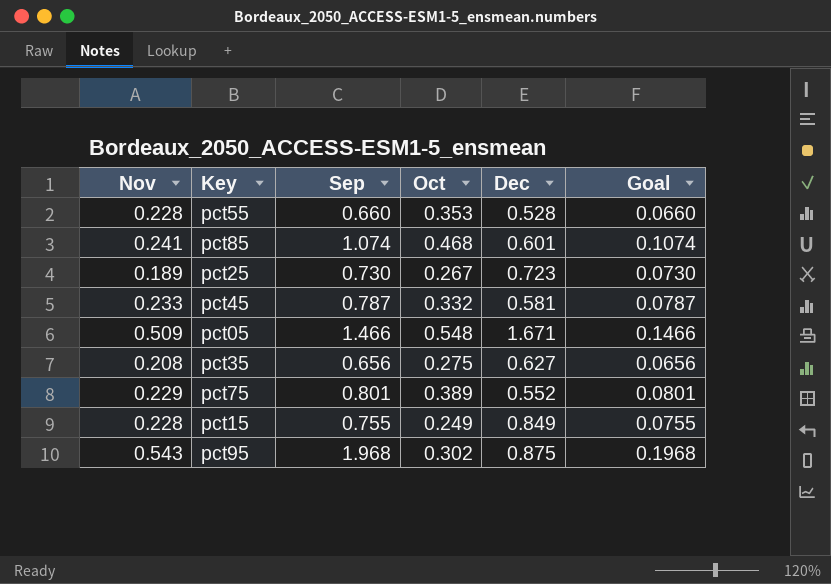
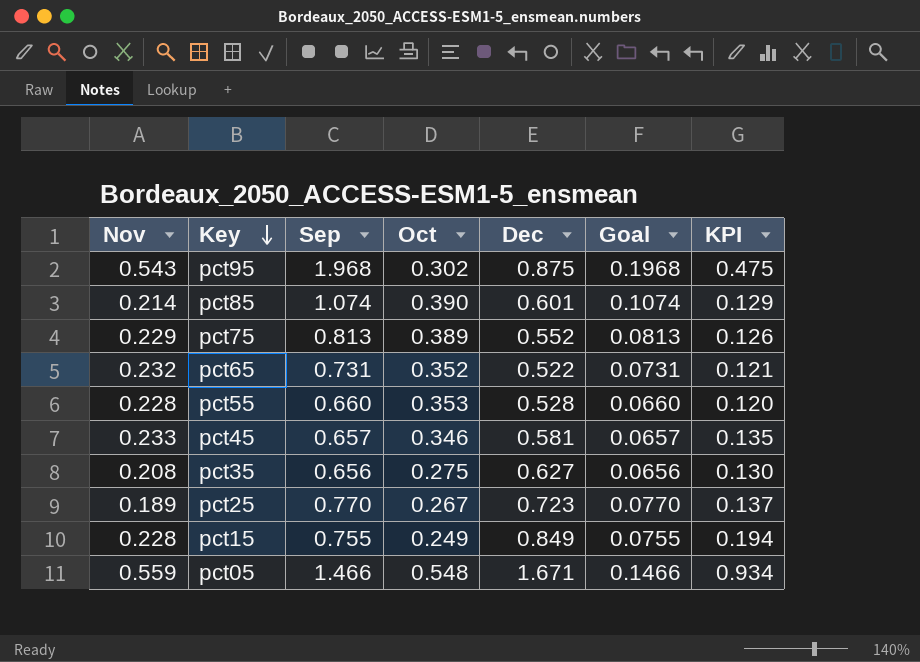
row order: none -> Key descending
column KPI | formula: none -> [Nov] * [Dec]
pct85 | Nov: 0.241 -> 0.214
pct85 | Oct: 0.468 -> 0.390
pct75 | Sep: 0.801 -> 0.813
pct75 | Goal: 0.0801 -> 0.0813
row pct65: none -> 0.232 | 0.731 | 0.352 | 0.522 | 0.0731 | 0.121
pct45 | Sep: 0.787 -> 0.657
pct45 | Oct: 0.332 -> 0.346
pct45 | Goal: 0.0787 -> 0.0657
pct25 | Sep: 0.730 -> 0.770
pct25 | Goal: 0.0730 -> 0.0770
pct05 | Nov: 0.509 -> 0.559

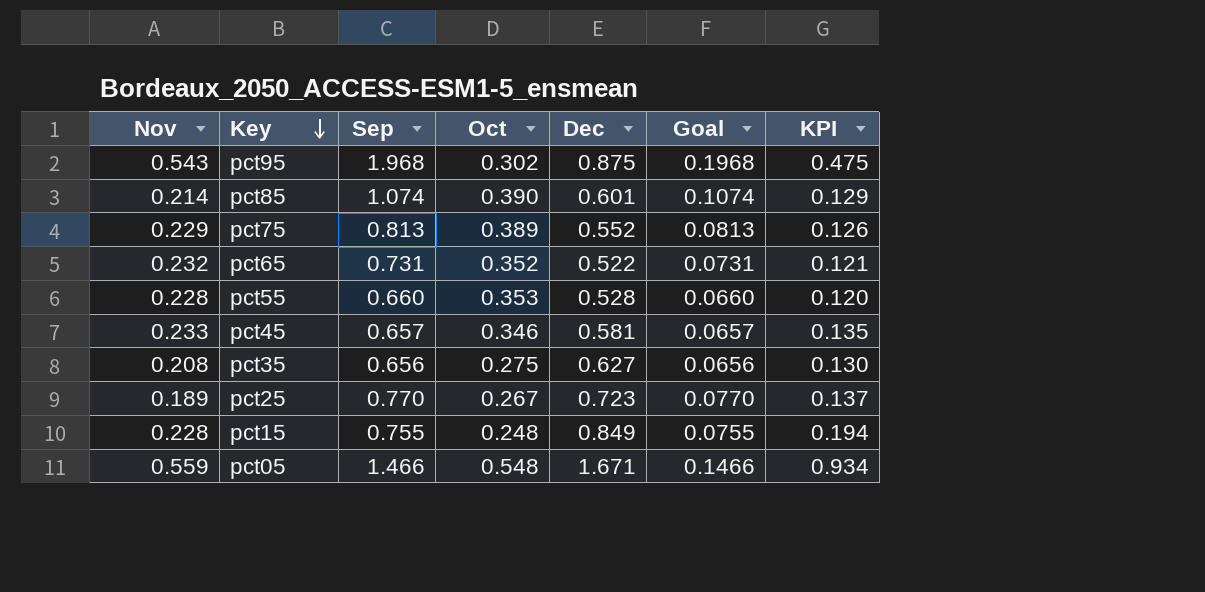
pct15 | Oct: 0.249 -> 0.248

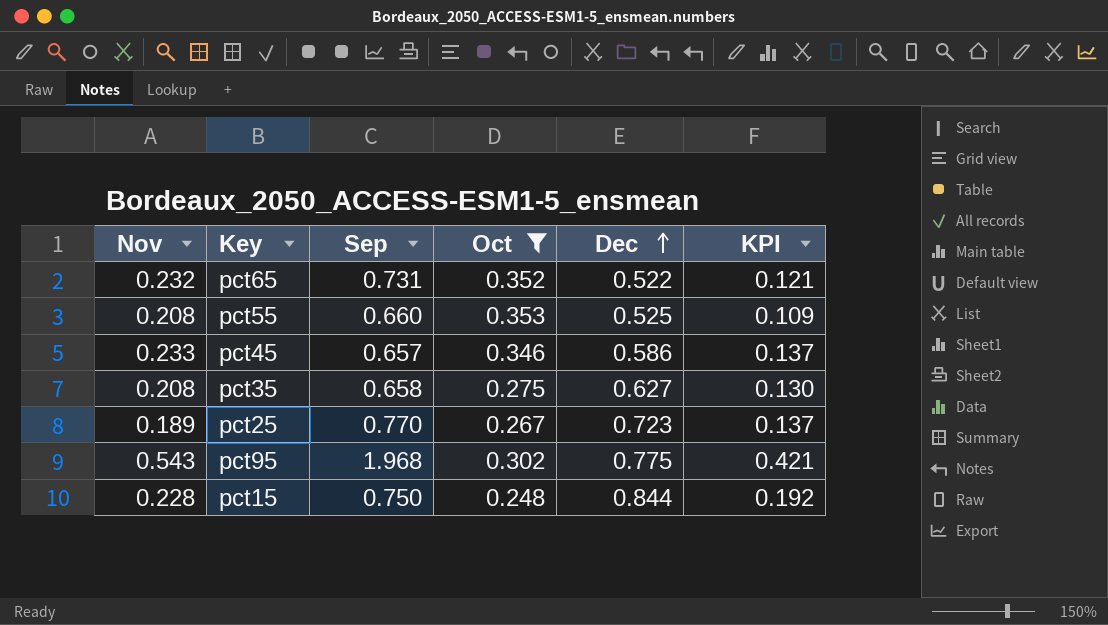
filter: none -> Oct <= 0.353
row order: Key descending -> Dec ascending
column Goal | formula: [Sep] * 0.1 -> none
pct55 | Nov: 0.228 -> 0.208
pct55 | Dec: 0.528 -> 0.525
pct55 | KPI: 0.120 -> 0.109
pct45 | Dec: 0.581 -> 0.586
pct45 | KPI: 0.135 -> 0.137
pct35 | Sep: 0.656 -> 0.658
pct95 | Dec: 0.875 -> 0.775
pct95 | KPI: 0.475 -> 0.421
pct15 | Sep: 0.755 -> 0.750
pct15 | Dec: 0.849 -> 0.844
pct15 | KPI: 0.194 -> 0.192

